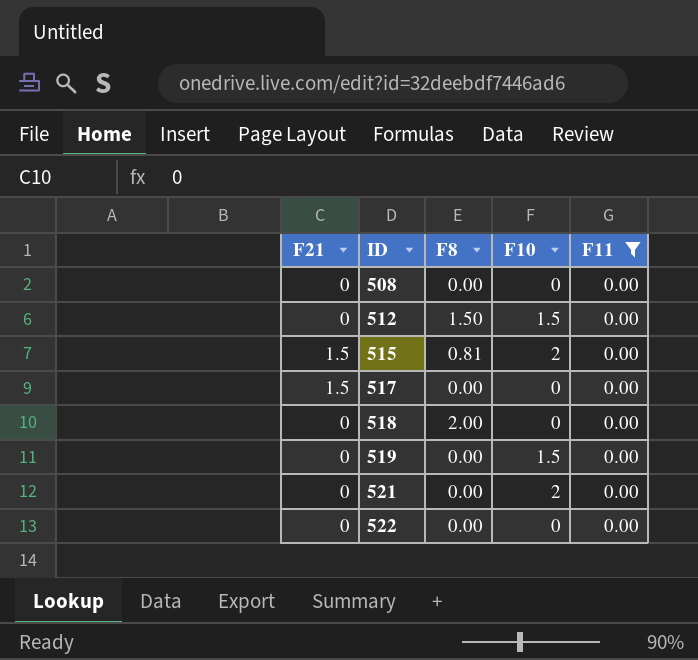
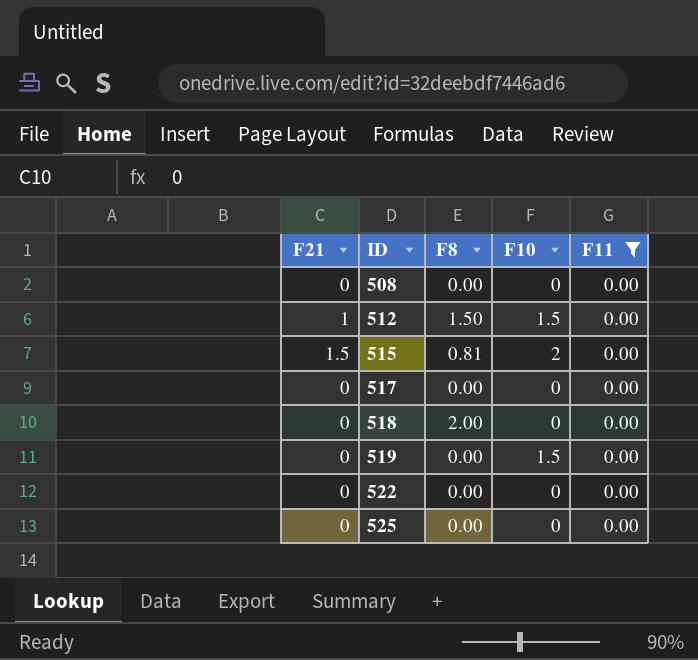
row 521: 0 | 0.00 | 2 | 0.00 -> none
512 | F21: 0 -> 1
517 | F21: 1.5 -> 0
row 525: none -> 0 | 0.00 | 0 | 0.00

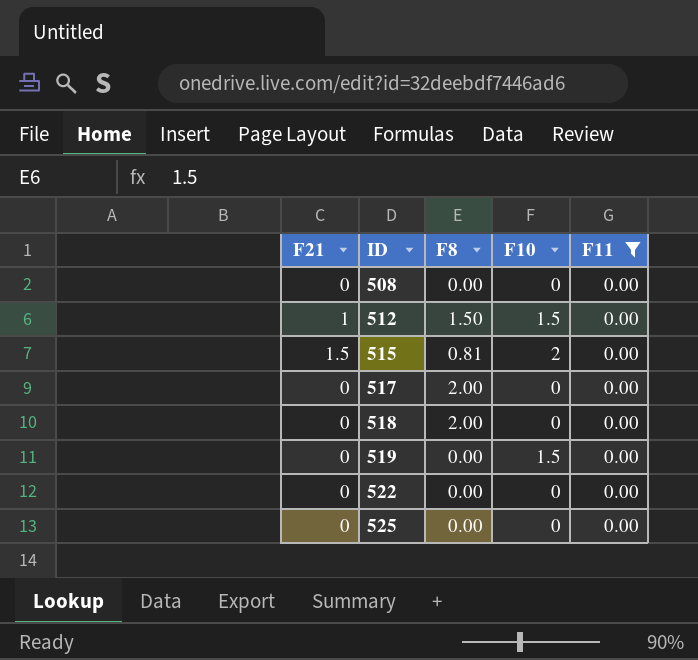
517 | F8: 0.00 -> 2.00

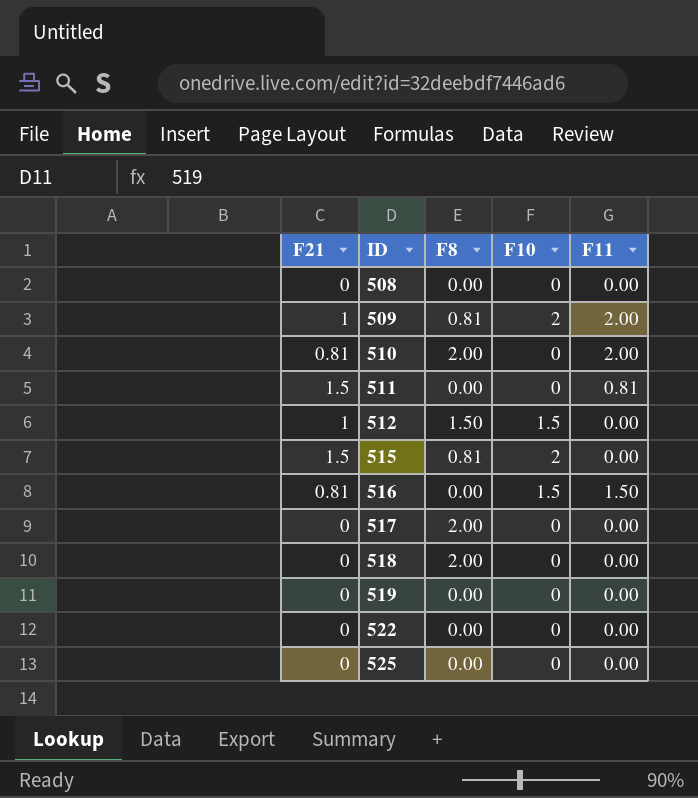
filter: F11 = 0.00 -> none
519 | F10: 1.5 -> 0

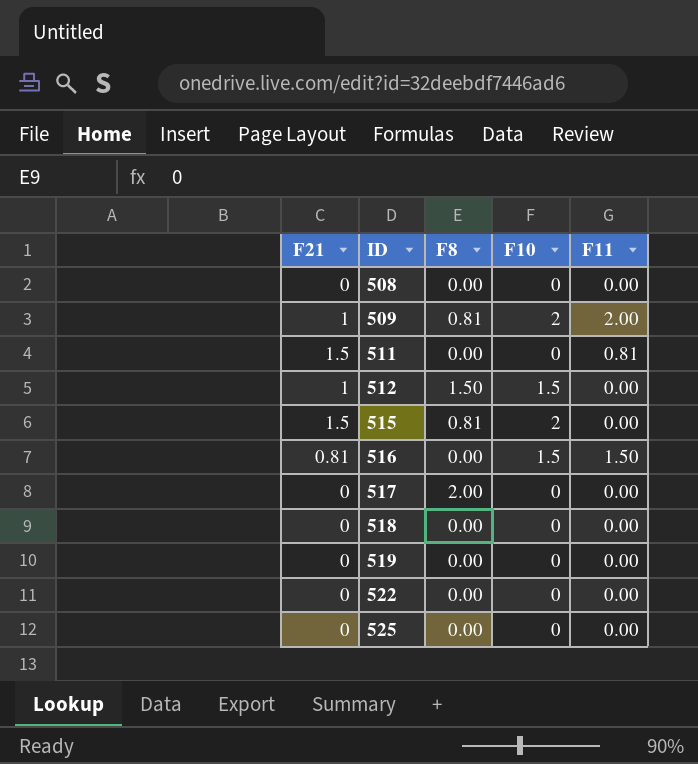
row 510: 0.81 | 2.00 | 0 | 2.00 -> none
518 | F8: 2.00 -> 0.00

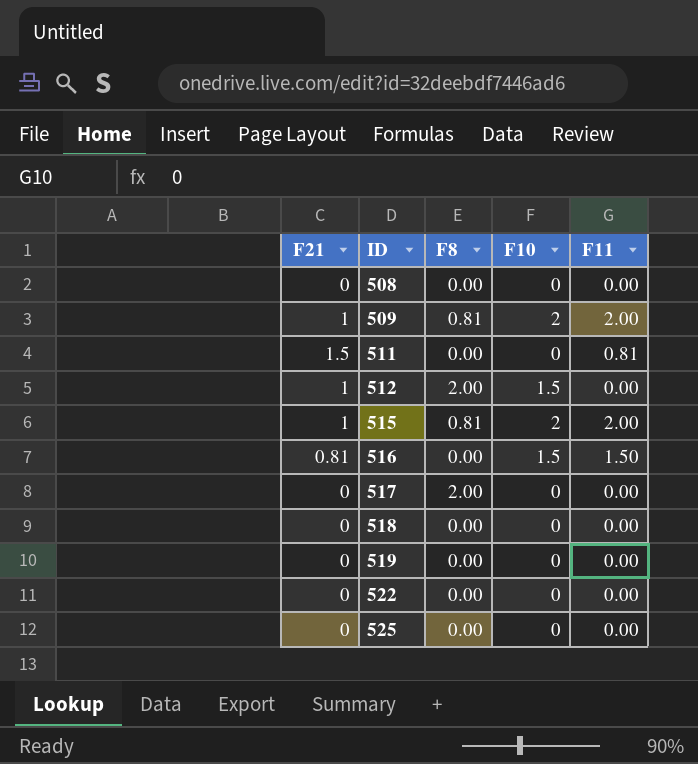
512 | F8: 1.50 -> 2.00
515 | F21: 1.5 -> 1
515 | F11: 0.00 -> 2.00

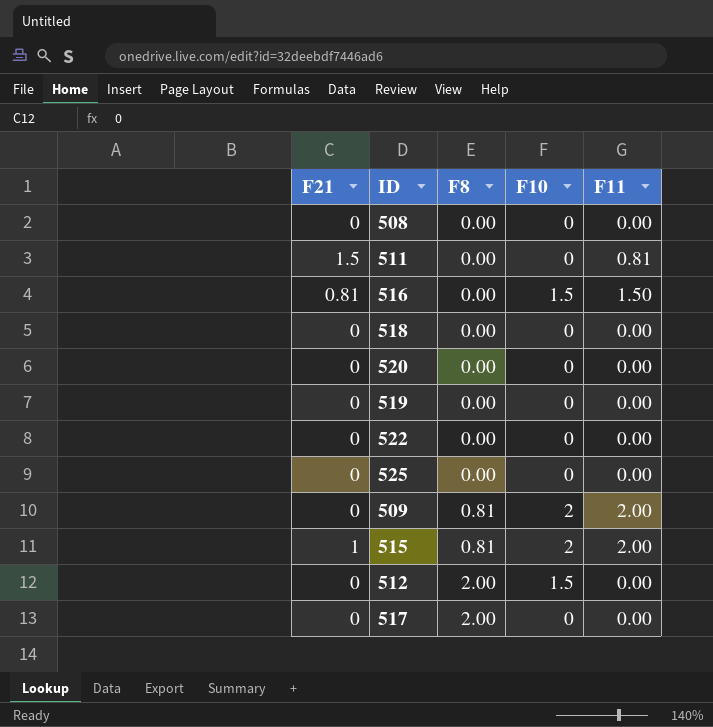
row order: ID ascending -> F8 ascending
row 520: none -> 0 | 0.00 | 0 | 0.00
509 | F21: 1 -> 0
512 | F21: 1 -> 0

